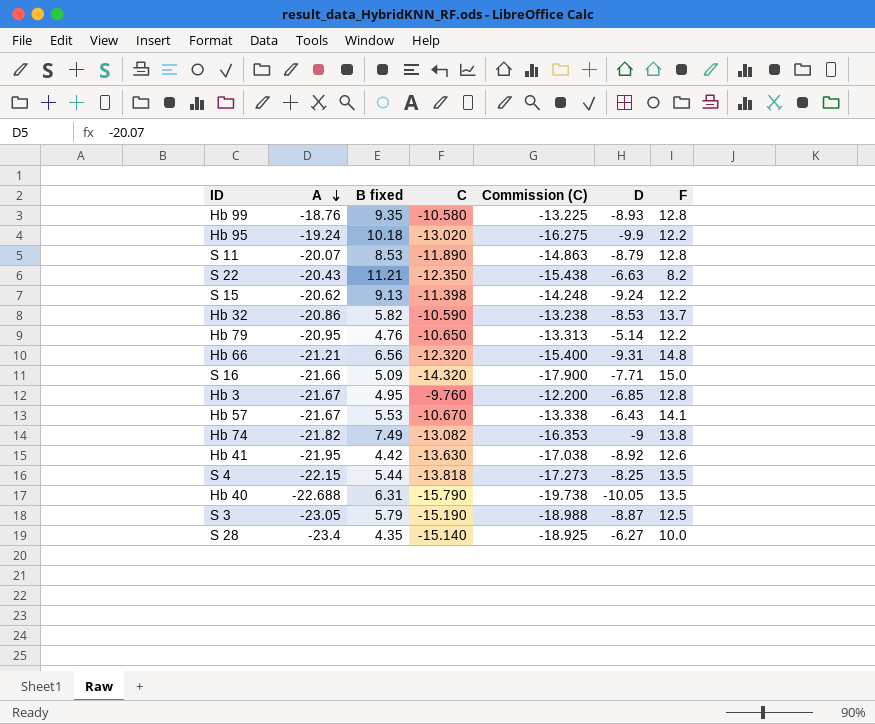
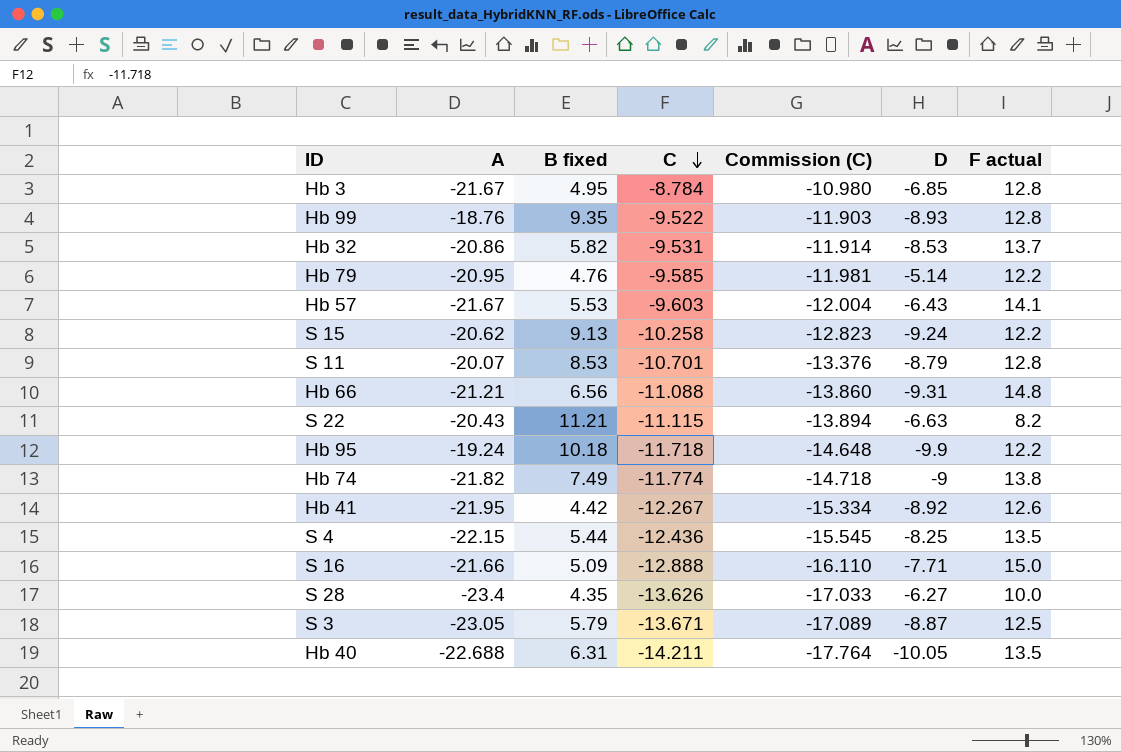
row order: A descending -> C descending
column name: F -> F actual
Hb 3 | C: -9.760 -> -8.784
Hb 3 | Commission (C): -12.200 -> -10.980
Hb 99 | C: -10.580 -> -9.522
Hb 99 | Commission (C): -13.225 -> -11.903
Hb 32 | C: -10.590 -> -9.531
Hb 32 | Commission (C): -13.238 -> -11.914
Hb 79 | C: -10.650 -> -9.585
Hb 79 | Commission (C): -13.313 -> -11.981
Hb 57 | C: -10.670 -> -9.603
Hb 57 | Commission (C): -13.338 -> -12.004
S 15 | C: -11.398 -> -10.258
S 15 | Commission (C): -14.248 -> -12.823
S 11 | C: -11.890 -> -10.701
S 11 | Commission (C): -14.863 -> -13.376
Hb 66 | C: -12.320 -> -11.088
Hb 66 | Commission (C): -15.400 -> -13.860
S 22 | C: -12.350 -> -11.115
S 22 | Commission (C): -15.438 -> -13.894
Hb 95 | C: -13.020 -> -11.718
Hb 95 | Commission (C): -16.275 -> -14.648
Hb 74 | C: -13.082 -> -11.774
Hb 74 | Commission (C): -16.353 -> -14.718
Hb 41 | C: -13.630 -> -12.267
Hb 41 | Commission (C): -17.038 -> -15.334
S 4 | C: -13.818 -> -12.436
S 4 | Commission (C): -17.273 -> -15.545
S 16 | C: -14.320 -> -12.888
S 16 | Commission (C): -17.900 -> -16.110
S 28 | C: -15.140 -> -13.626
S 28 | Commission (C): -18.925 -> -17.033
S 3 | C: -15.190 -> -13.671
S 3 | Commission (C): -18.988 -> -17.089
Hb 40 | C: -15.790 -> -14.211
Hb 40 | Commission (C): -19.738 -> -17.764

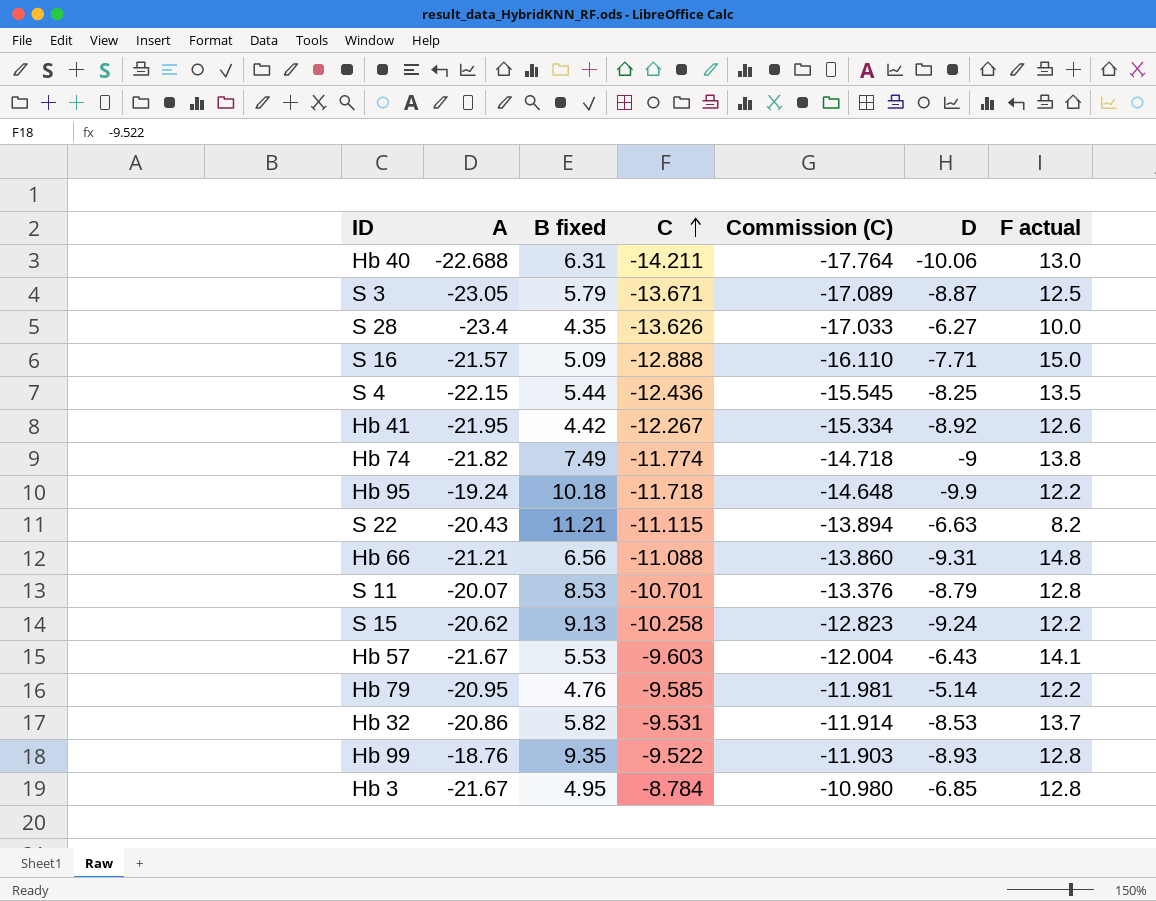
row order: C descending -> C ascending
Hb 40 | D: -10.05 -> -10.06
Hb 40 | F actual: 13.5 -> 13.0
S 16 | A: -21.66 -> -21.57

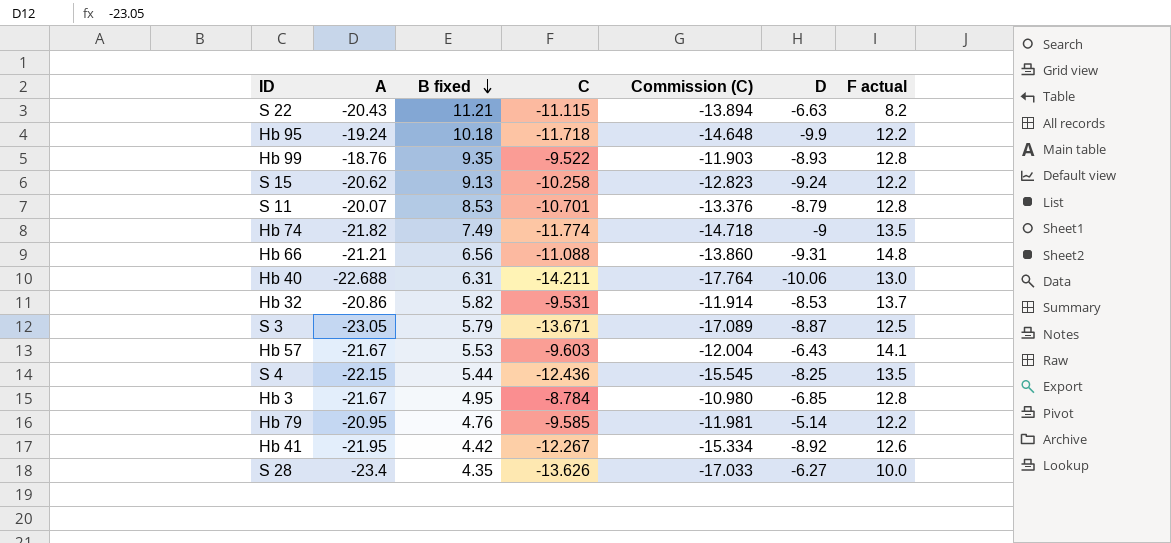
row order: C ascending -> B fixed descending
row S 16: -21.57 | 5.09 | -12.888 | -16.110 | -7.71 | 15.0 -> none
Hb 74 | F actual: 13.8 -> 13.5

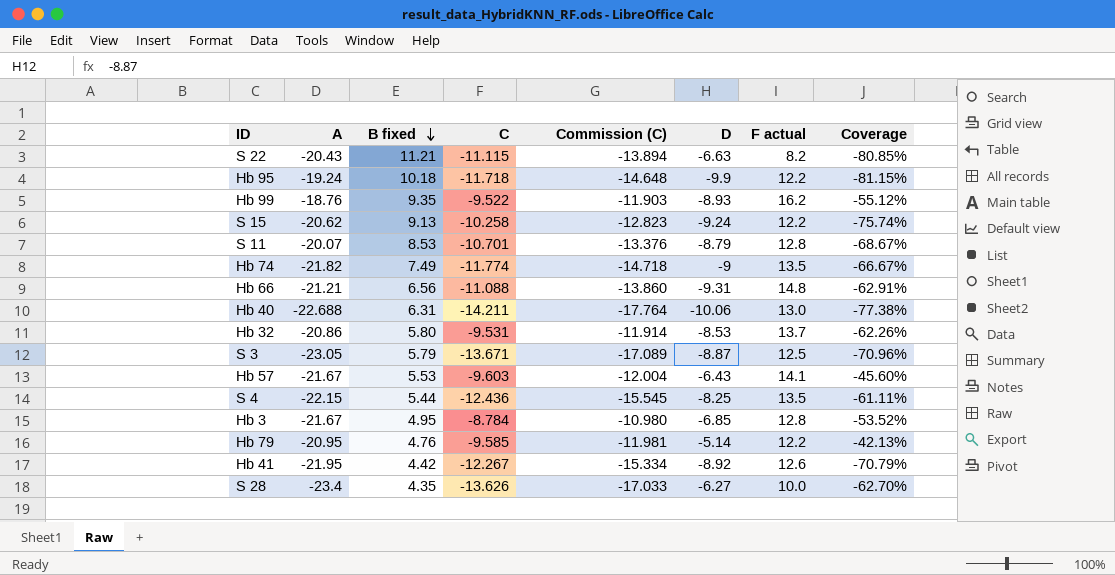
column Coverage | formula: none -> [D] / [F actual]
Hb 99 | F actual: 12.8 -> 16.2
Hb 32 | B fixed: 5.82 -> 5.80

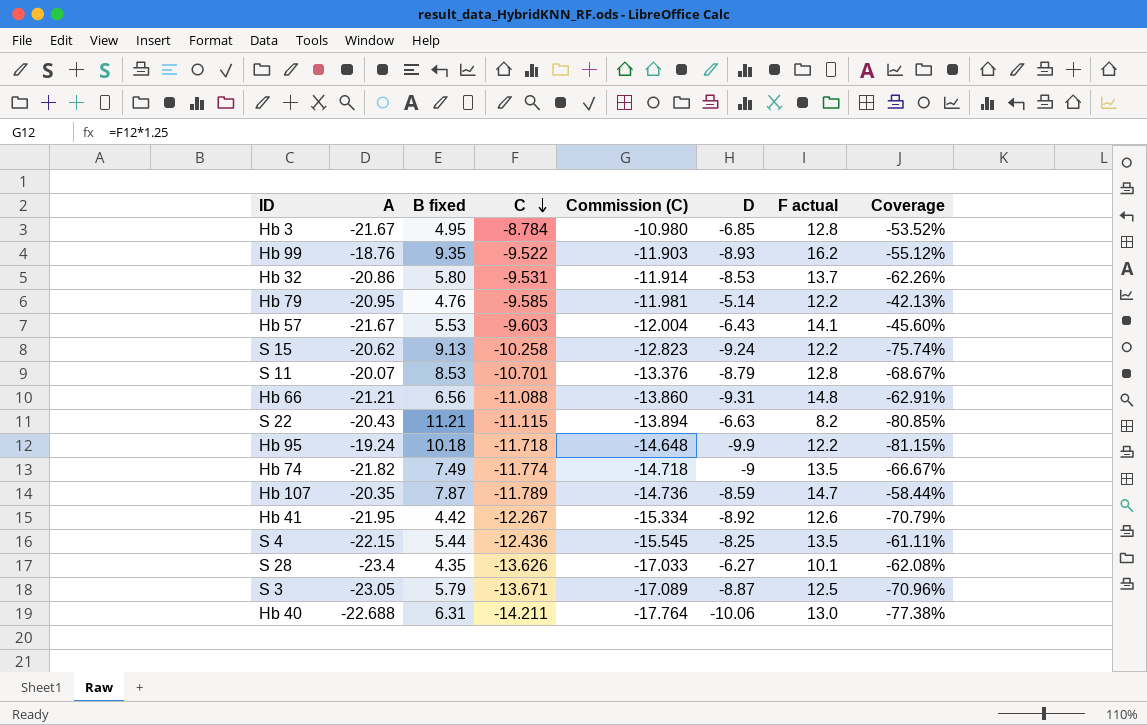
row order: B fixed descending -> C descending
row Hb 107: none -> -20.35 | 7.87 | -11.789 | -14.736 | -8.59 | 14.7 | -58.44%
S 28 | F actual: 10.0 -> 10.1
S 28 | Coverage: -62.70% -> -62.08%

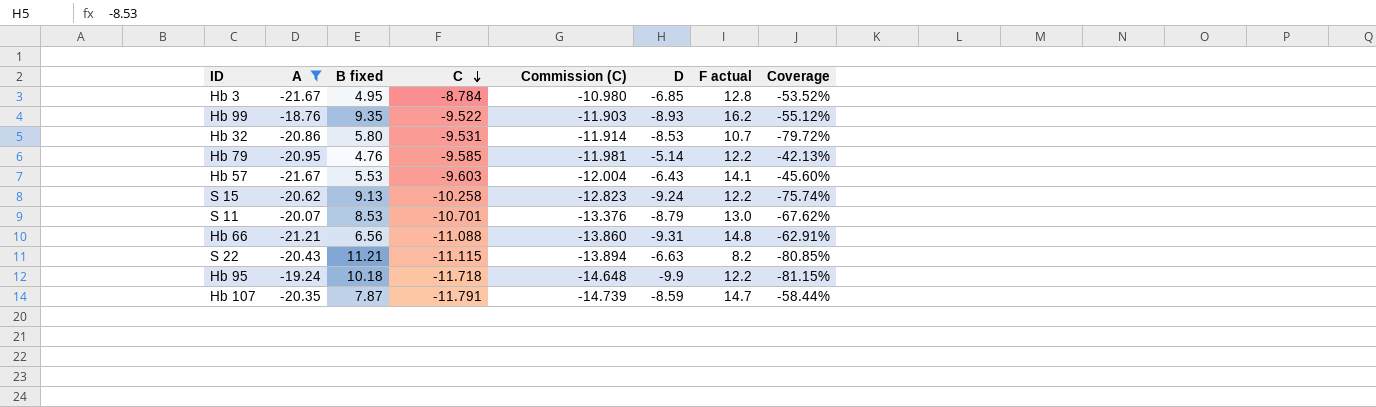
filter: none -> A >= -21.67
Hb 32 | F actual: 13.7 -> 10.7
Hb 32 | Coverage: -62.26% -> -79.72%
S 11 | F actual: 12.8 -> 13.0
S 11 | Coverage: -68.67% -> -67.62%
Hb 107 | C: -11.789 -> -11.791
Hb 107 | Commission (C): -14.736 -> -14.739

